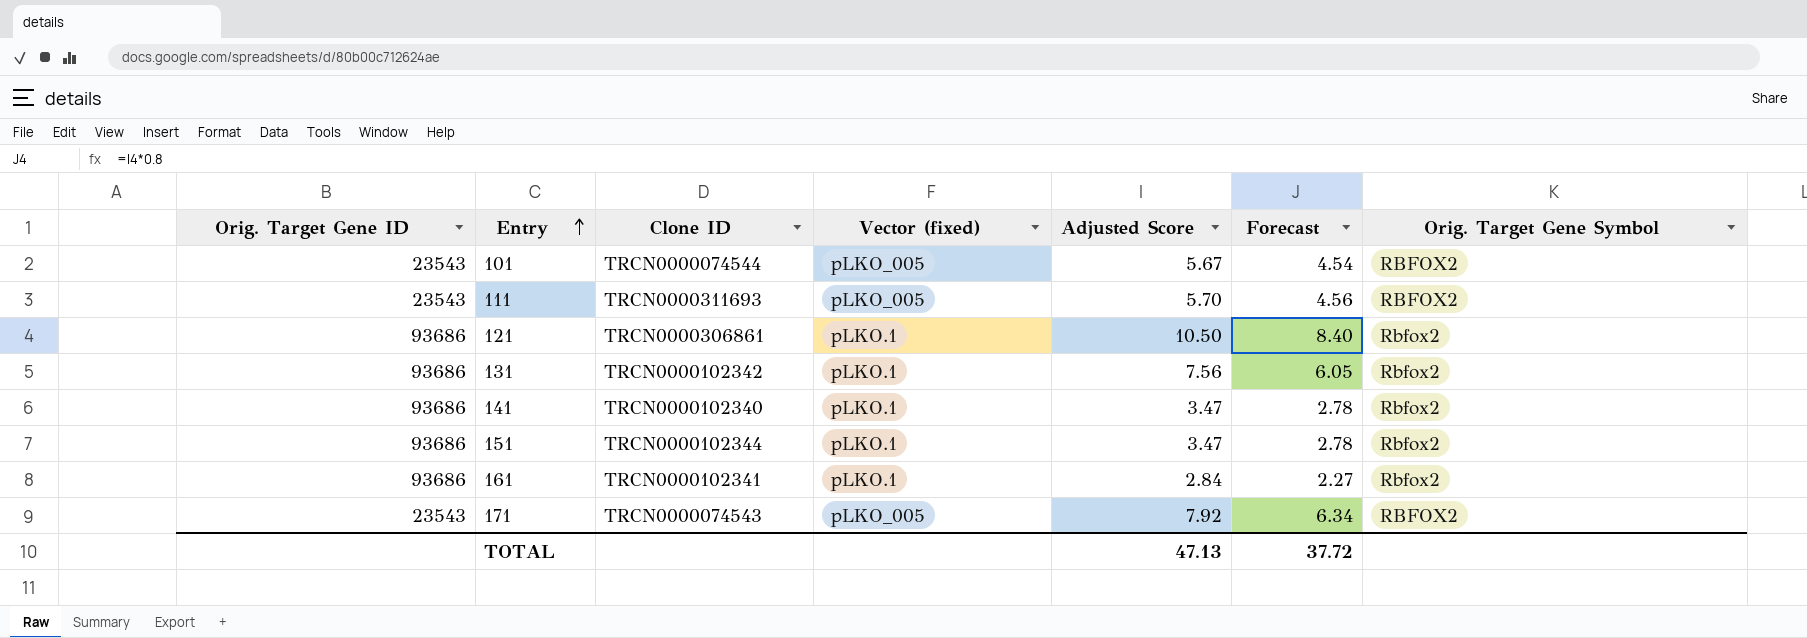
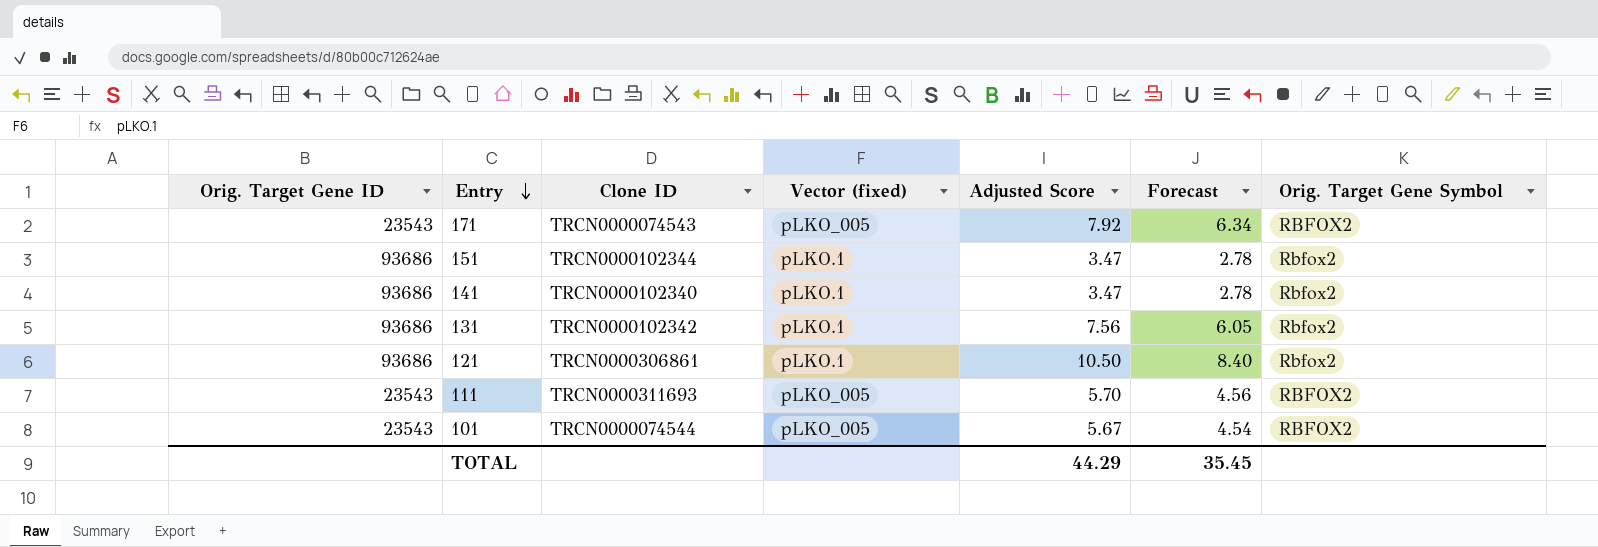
row order: Entry ascending -> Entry descending
row 161: 93686 | TRCN0000102341 | pLKO.1 | 2.84 | 2.27 | Rbfox2 -> none
TOTAL | Adjusted Score: 47.13 -> 44.29
TOTAL | Forecast: 37.72 -> 35.45

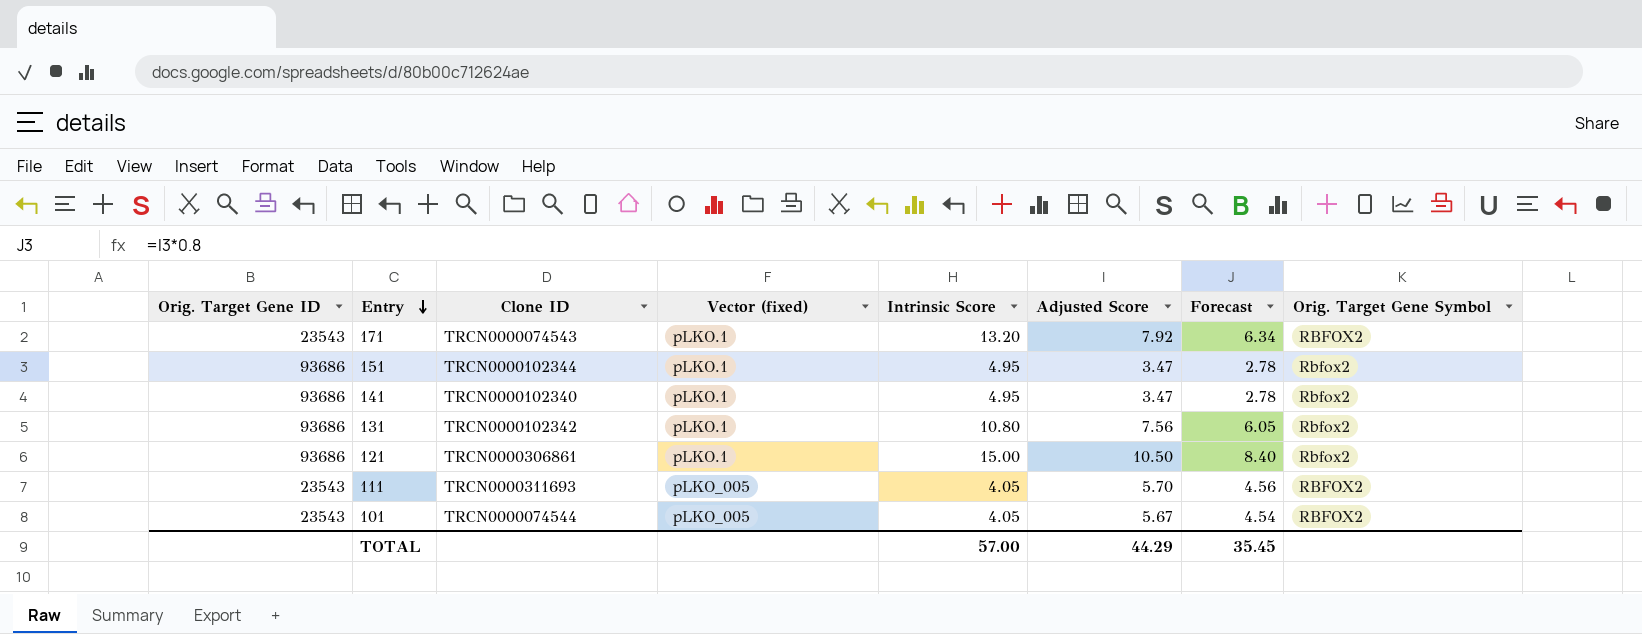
column Intrinsic Score | position: none -> 5
171 | Vector (fixed): pLKO_005 -> pLKO.1

